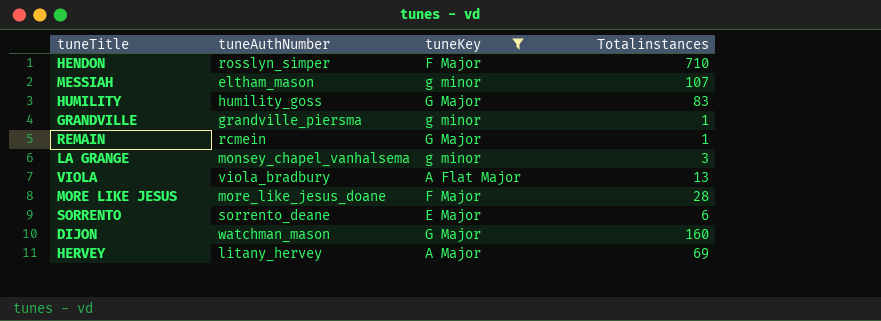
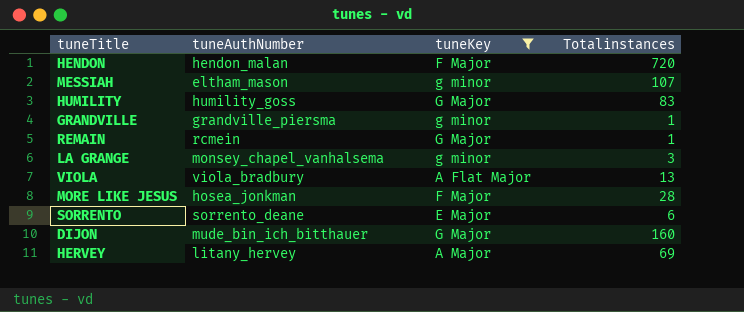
HENDON | tuneAuthNumber: rosslyn_simper -> hendon_malan
HENDON | Totalinstances: 710 -> 720
MORE LIKE JESUS | tuneAuthNumber: more_like_jesus_doane -> hosea_jonkman
DIJON | tuneAuthNumber: watchman_mason -> mude_bin_ich_bitthauer

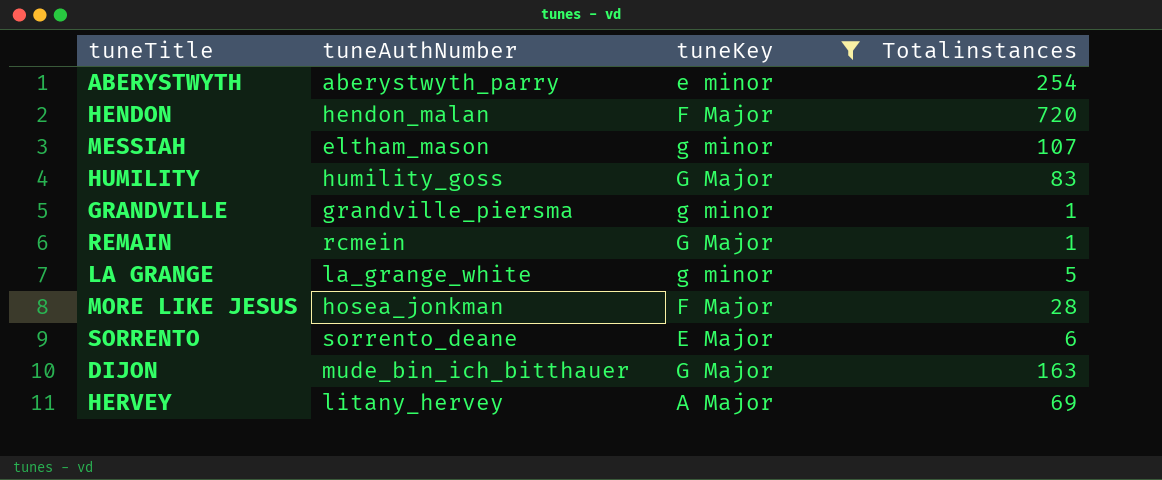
row VIOLA: viola_bradbury | A Flat Major | 13 -> none
row ABERYSTWYTH: none -> aberystwyth_parry | e minor | 254
LA GRANGE | tuneAuthNumber: monsey_chapel_vanhalsema -> la_grange_white
LA GRANGE | Totalinstances: 3 -> 5
DIJON | Totalinstances: 160 -> 163

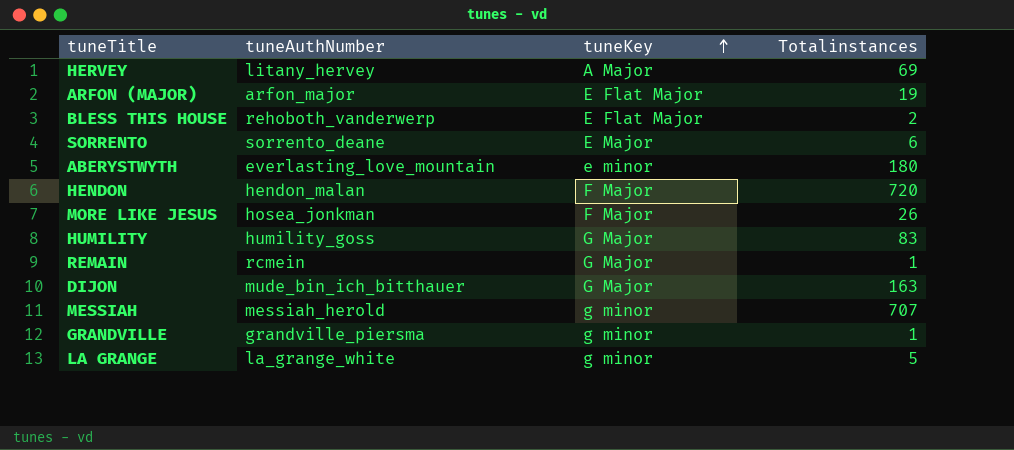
filter: tuneKey != E Flat Major -> none
row order: none -> tuneKey ascending
ABERYSTWYTH | tuneAuthNumber: aberystwyth_parry -> everlasting_love_mountain
ABERYSTWYTH | Totalinstances: 254 -> 180
MORE LIKE JESUS | Totalinstances: 28 -> 26
MESSIAH | tuneAuthNumber: eltham_mason -> messiah_herold
MESSIAH | Totalinstances: 107 -> 707

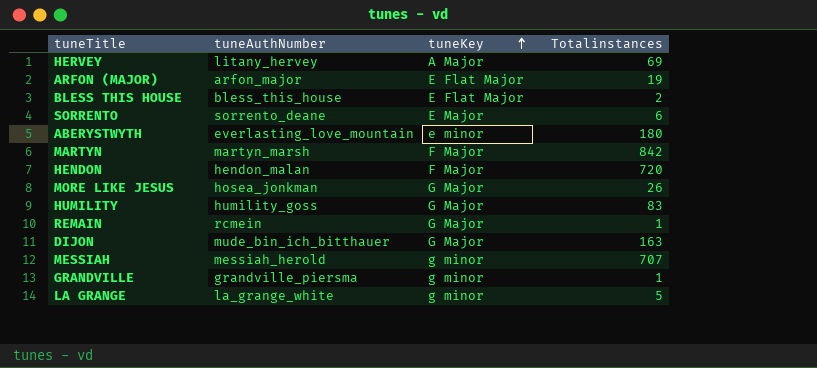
BLESS THIS HOUSE | tuneAuthNumber: rehoboth_vanderwerp -> bless_this_house
row MARTYN: none -> martyn_marsh | F Major | 842
MORE LIKE JESUS | tuneKey: F Major -> G Major

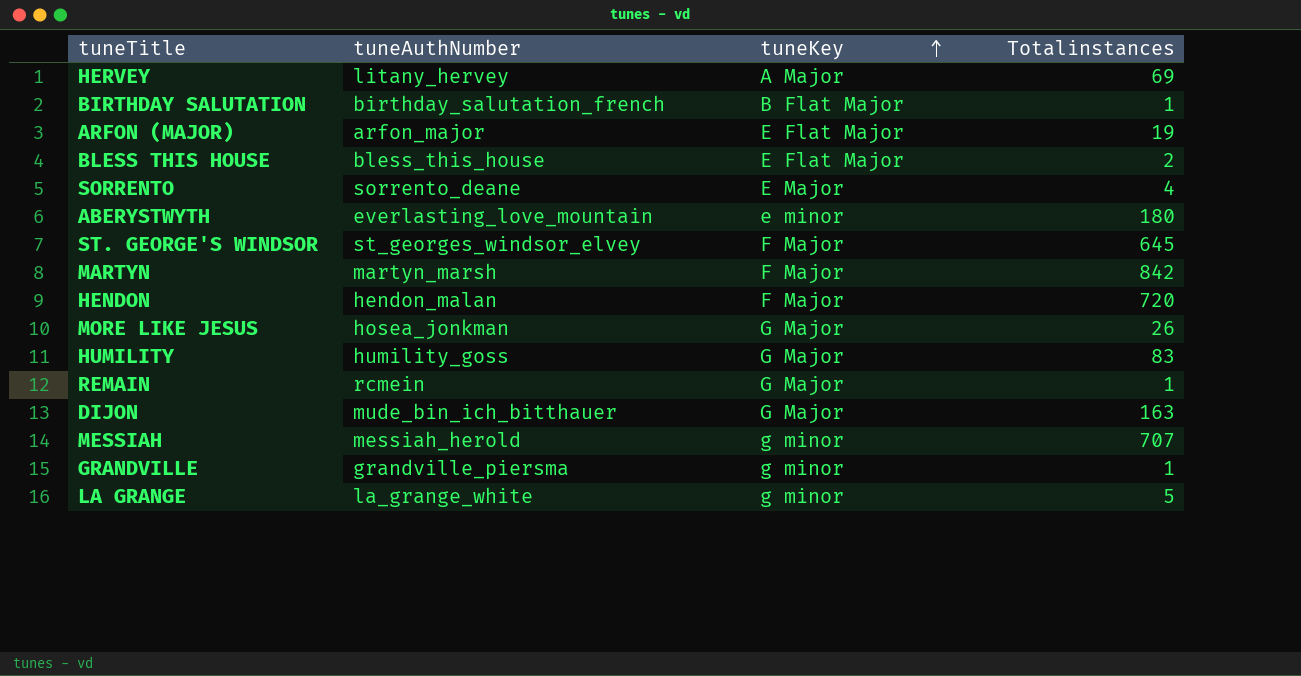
row BIRTHDAY SALUTATION: none -> birthday_salutation_french | B Flat Major | 1
SORRENTO | Totalinstances: 6 -> 4
row ST. GEORGE'S WINDSOR: none -> st_georges_windsor_elvey | F Major | 645

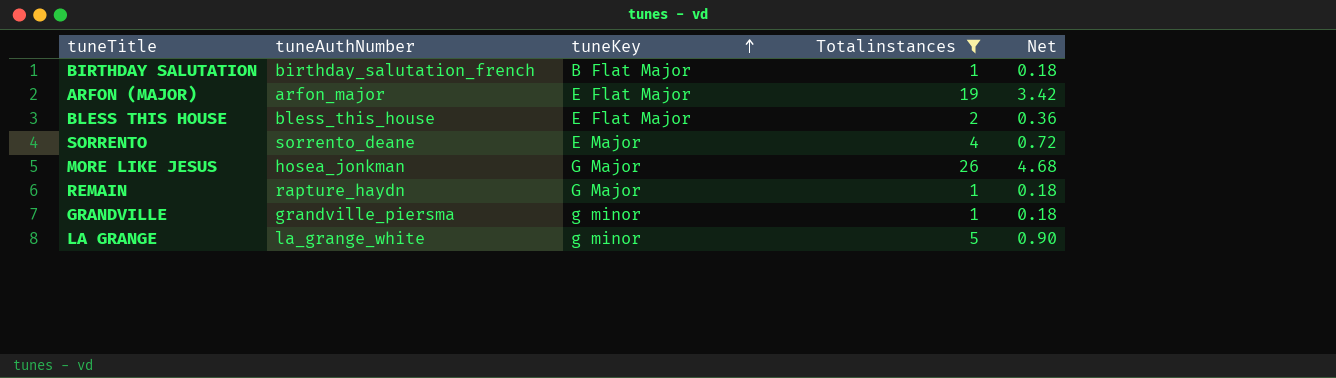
filter: none -> Totalinstances <= 26
column Net | formula: none -> [Totalinstances] * 0.18
REMAIN | tuneAuthNumber: rcmein -> rapture_haydn

